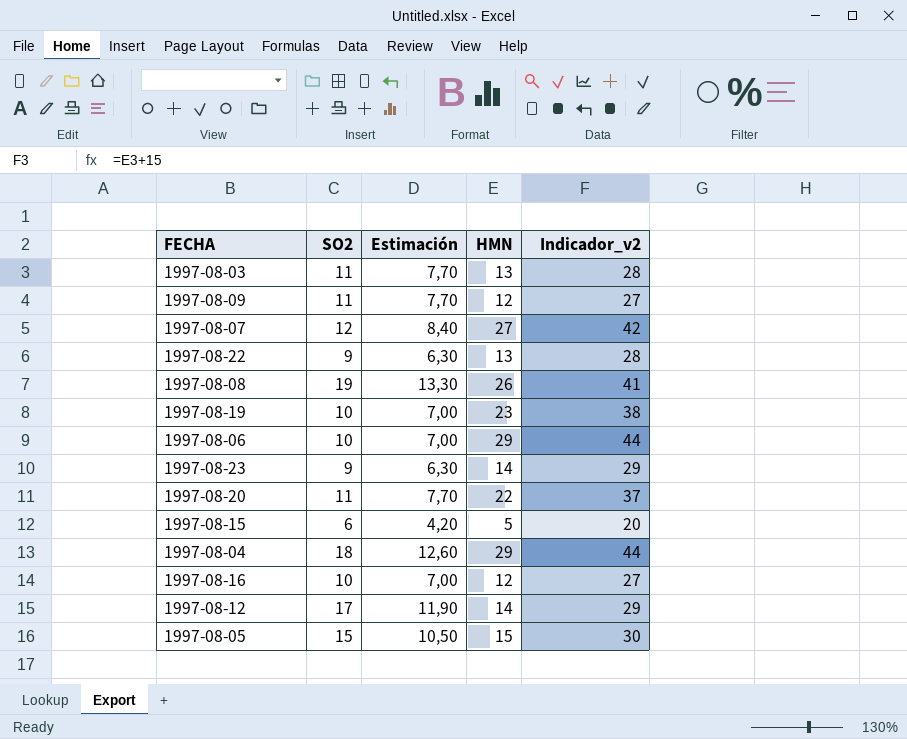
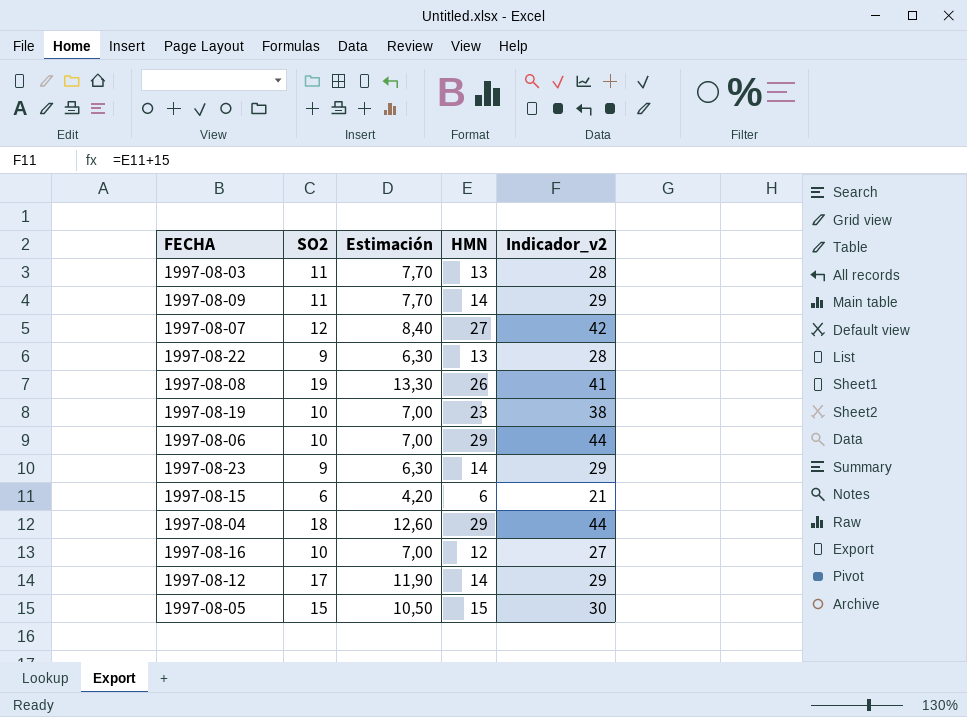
row 1997-08-20: 11 | 7,70 | 22 | 37 -> none
1997-08-09 | HMN: 12 -> 14
1997-08-09 | Indicador_v2: 27 -> 29
1997-08-15 | HMN: 5 -> 6
1997-08-15 | Indicador_v2: 20 -> 21

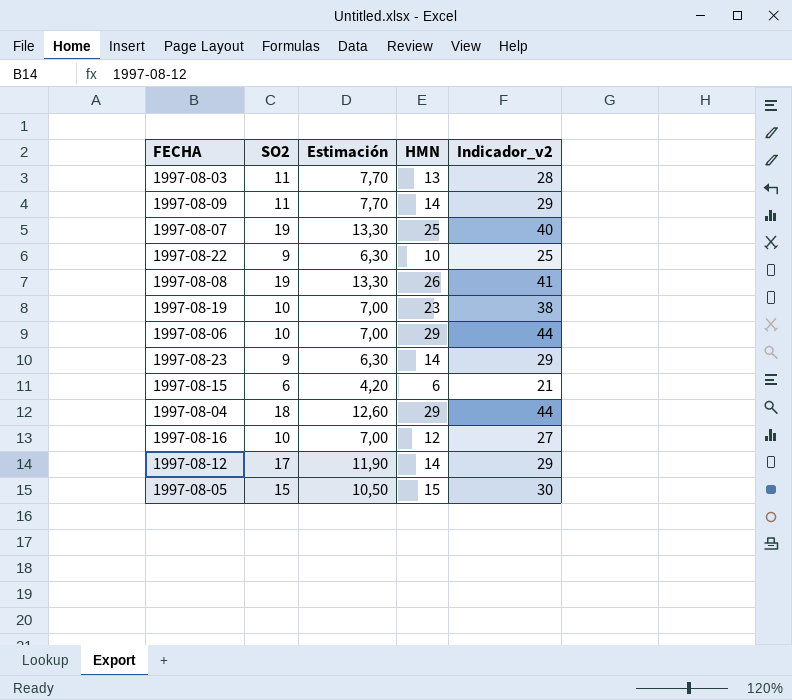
1997-08-07 | SO2: 12 -> 19
1997-08-07 | Estimación: 8,40 -> 13,30
1997-08-07 | HMN: 27 -> 25
1997-08-07 | Indicador_v2: 42 -> 40
1997-08-22 | HMN: 13 -> 10
1997-08-22 | Indicador_v2: 28 -> 25

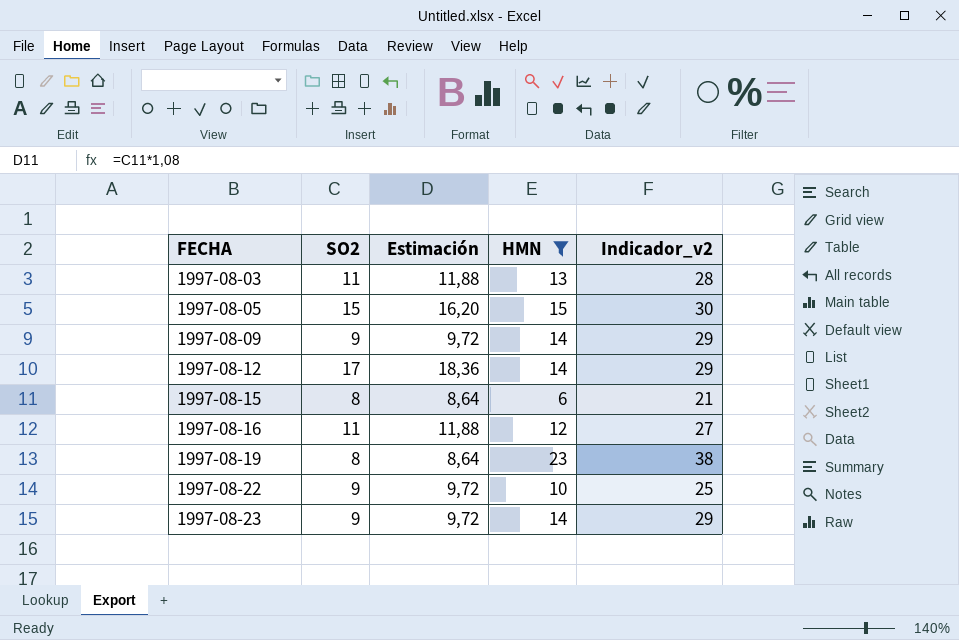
filter: none -> HMN <= 23
row order: none -> FECHA ascending
column Estimación | formula: [SO2] * 0,7 -> [SO2] * 1,08
1997-08-09 | SO2: 11 -> 9
1997-08-15 | SO2: 6 -> 8
1997-08-16 | SO2: 10 -> 11
1997-08-19 | SO2: 10 -> 8

